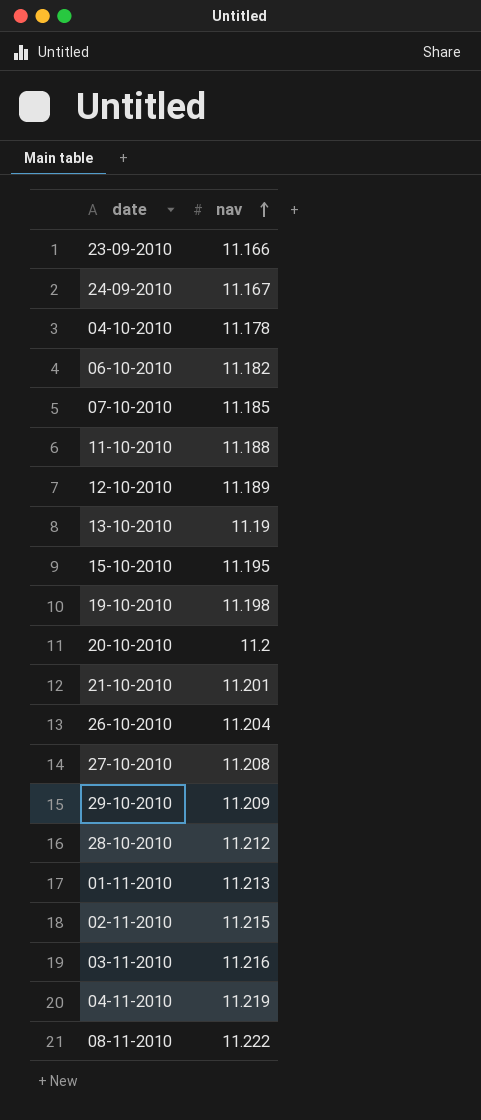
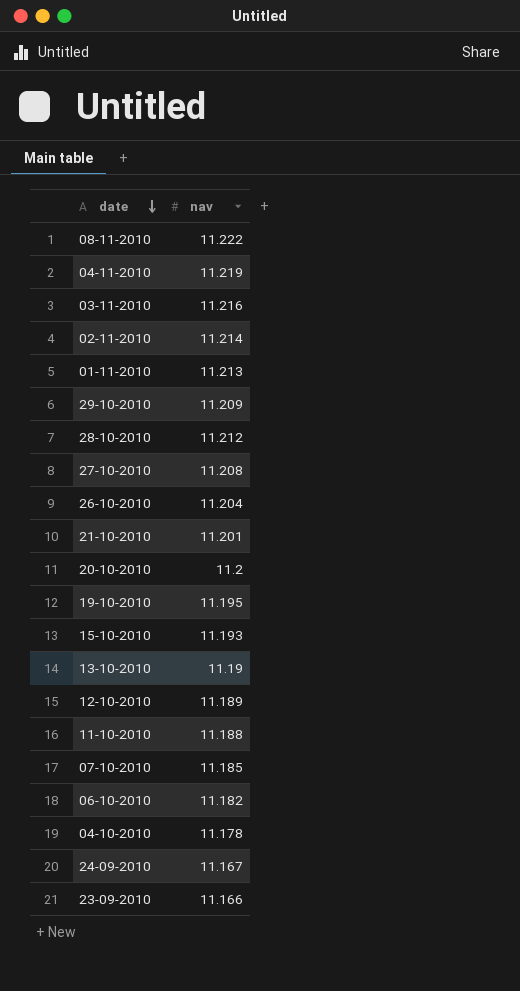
row order: nav ascending -> date descending
02-11-2010 | nav: 11.215 -> 11.214
19-10-2010 | nav: 11.198 -> 11.195
15-10-2010 | nav: 11.195 -> 11.193

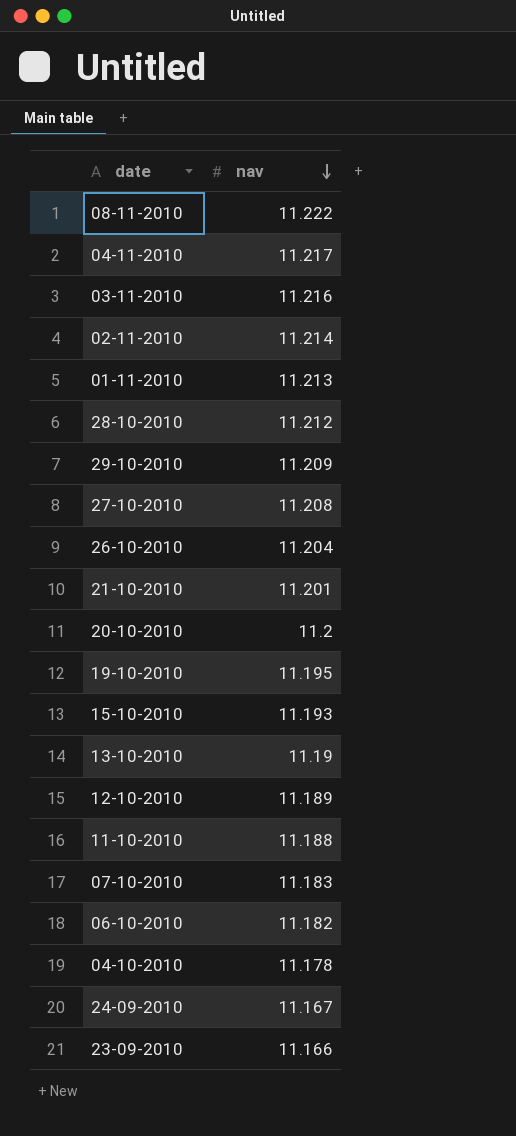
row order: date descending -> nav descending
04-11-2010 | nav: 11.219 -> 11.217
07-10-2010 | nav: 11.185 -> 11.183

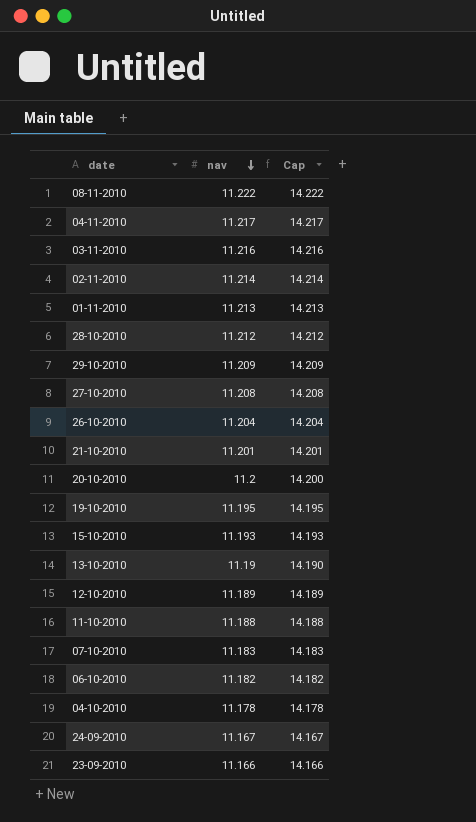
column Cap | formula: none -> [nav] + 3

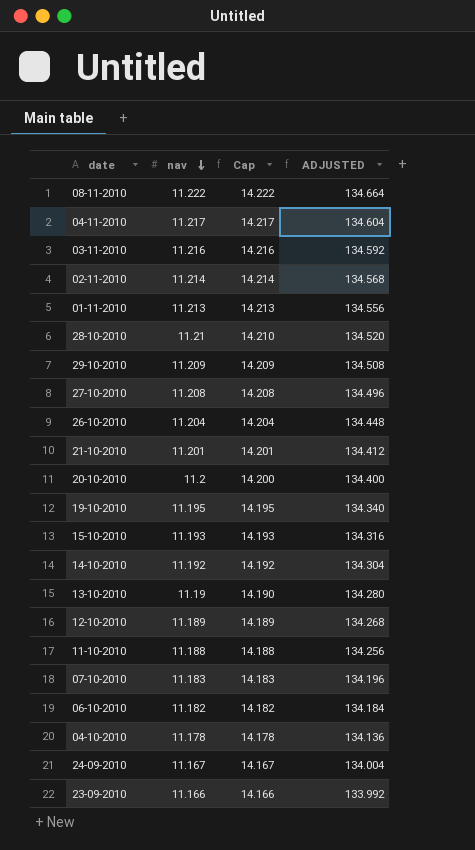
column ADJUSTED | formula: none -> [nav] * 12
28-10-2010 | nav: 11.212 -> 11.21
28-10-2010 | Cap: 14.212 -> 14.210
row 14-10-2010: none -> 11.192 | 14.192 | 134.304

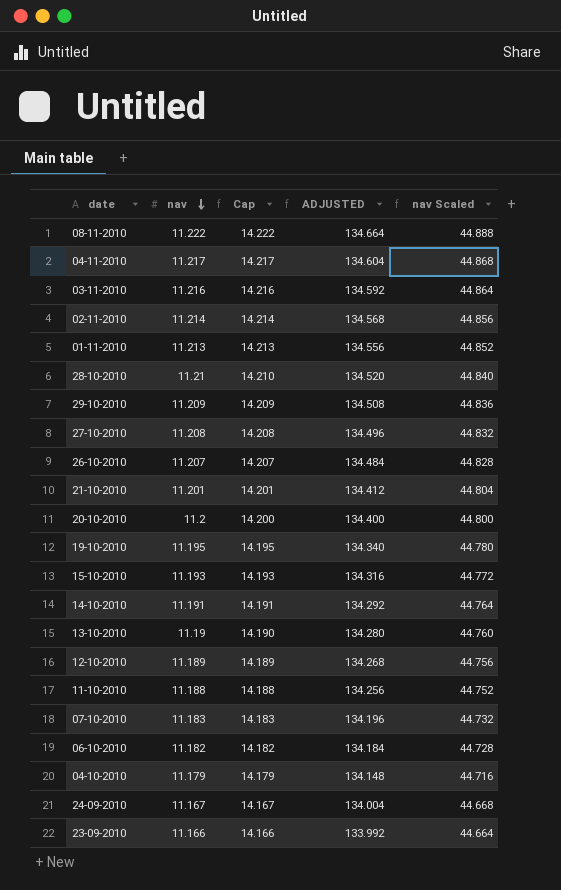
column nav Scaled | formula: none -> [nav] * 4
26-10-2010 | nav: 11.204 -> 11.207
26-10-2010 | Cap: 14.204 -> 14.207
26-10-2010 | ADJUSTED: 134.448 -> 134.484
14-10-2010 | nav: 11.192 -> 11.191
14-10-2010 | Cap: 14.192 -> 14.191
14-10-2010 | ADJUSTED: 134.304 -> 134.292
04-10-2010 | nav: 11.178 -> 11.179
04-10-2010 | Cap: 14.178 -> 14.179
04-10-2010 | ADJUSTED: 134.136 -> 134.148

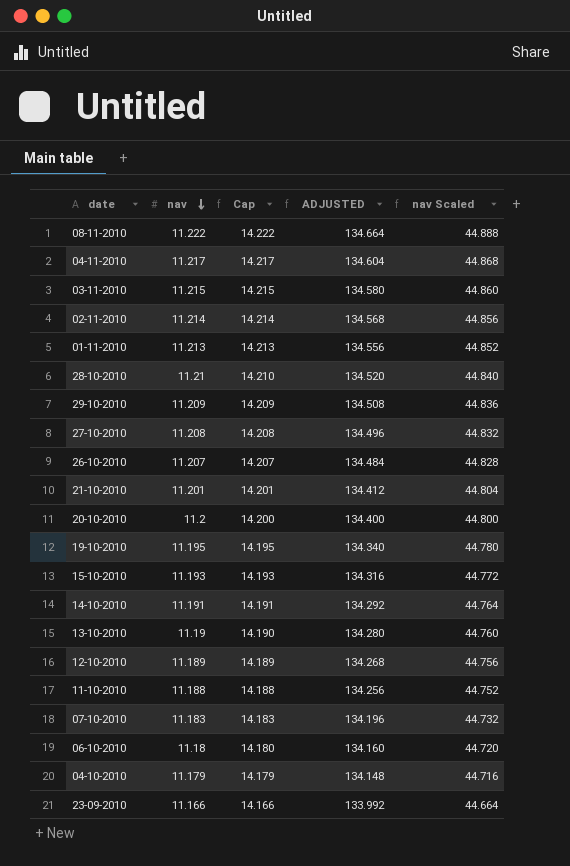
row 24-09-2010: 11.167 | 14.167 | 134.004 | 44.668 -> none
03-11-2010 | nav: 11.216 -> 11.215
03-11-2010 | Cap: 14.216 -> 14.215
03-11-2010 | ADJUSTED: 134.592 -> 134.580
03-11-2010 | nav Scaled: 44.864 -> 44.860
06-10-2010 | nav: 11.182 -> 11.18
06-10-2010 | Cap: 14.182 -> 14.180
06-10-2010 | ADJUSTED: 134.184 -> 134.160
06-10-2010 | nav Scaled: 44.728 -> 44.720

